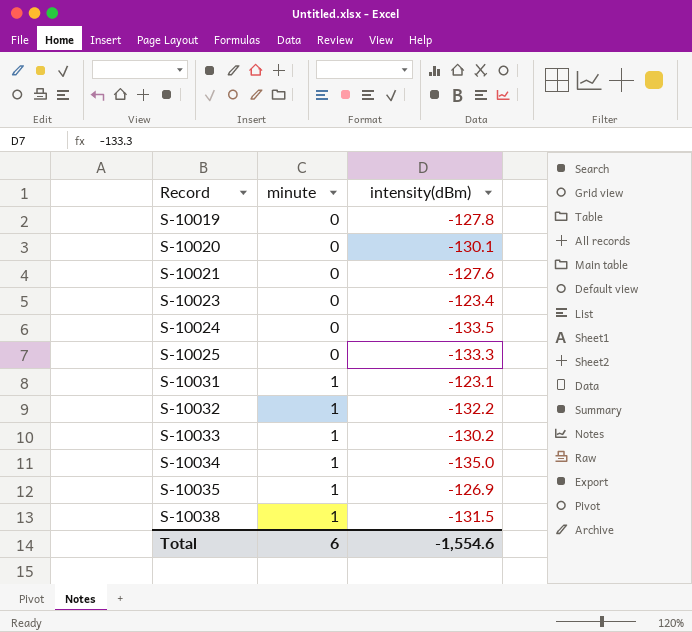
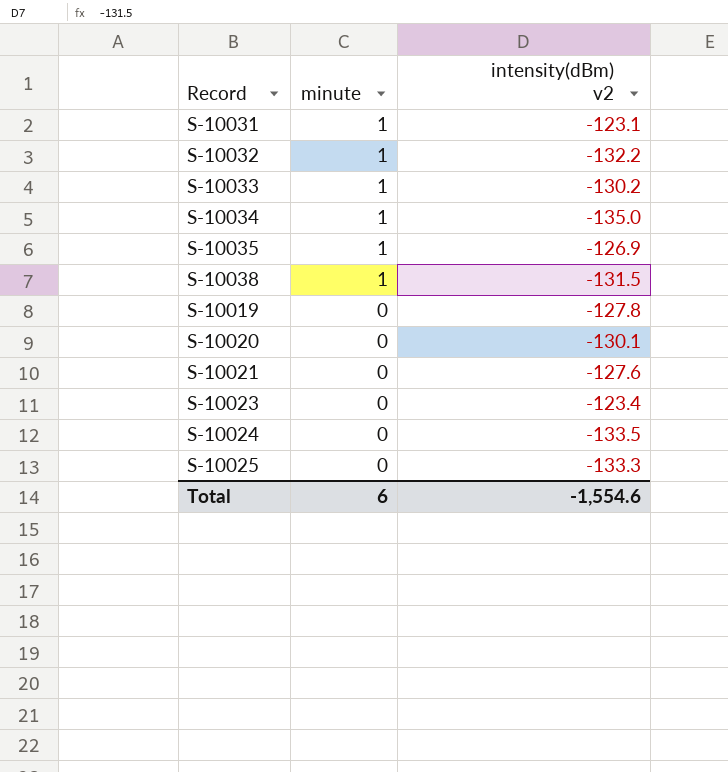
row order: Record ascending -> minute descending
column name: intensity(dBm) -> intensity(dBm) v2

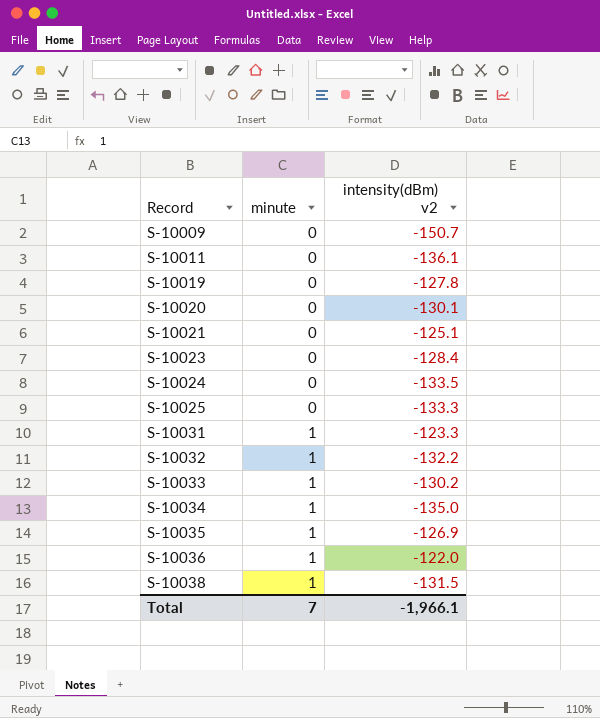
row order: minute descending -> Record ascending
row S-10009: none -> 0 | -150.7
row S-10011: none -> 0 | -136.1
S-10021 | intensity(dBm) v2: -127.6 -> -125.1
S-10023 | intensity(dBm) v2: -123.4 -> -128.4
S-10031 | intensity(dBm) v2: -123.1 -> -123.3
row S-10036: none -> 1 | -122.0
Total | minute: 6 -> 7
Total | intensity(dBm) v2: -1,554.6 -> -1,966.1

